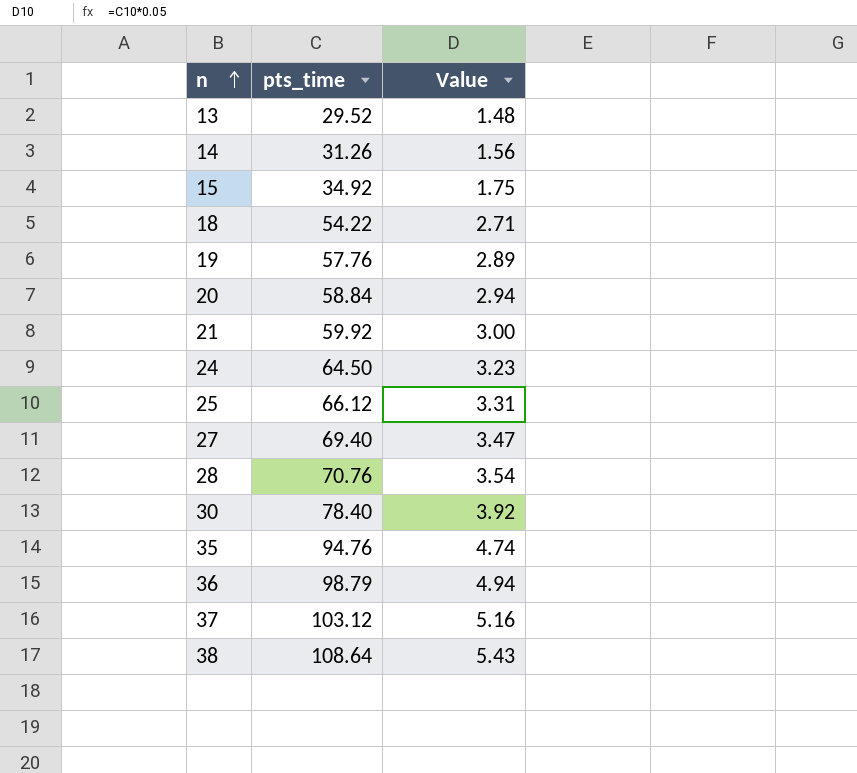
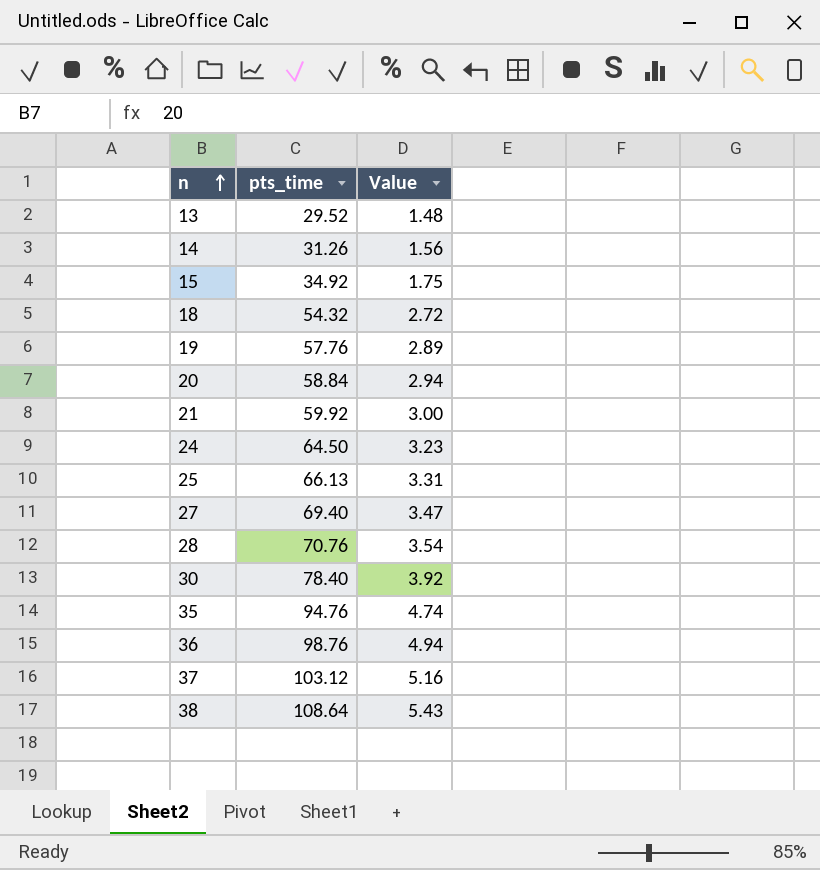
18 | pts_time: 54.22 -> 54.32
18 | Value: 2.71 -> 2.72
25 | pts_time: 66.12 -> 66.13
36 | pts_time: 98.79 -> 98.76

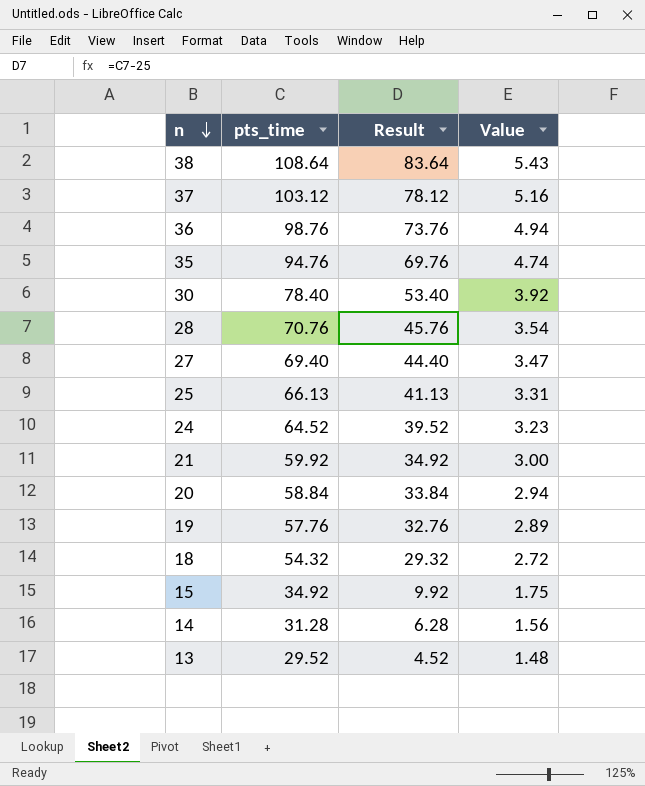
row order: n ascending -> n descending
column Result | formula: none -> [pts_time] - 25
24 | pts_time: 64.50 -> 64.52
14 | pts_time: 31.26 -> 31.28

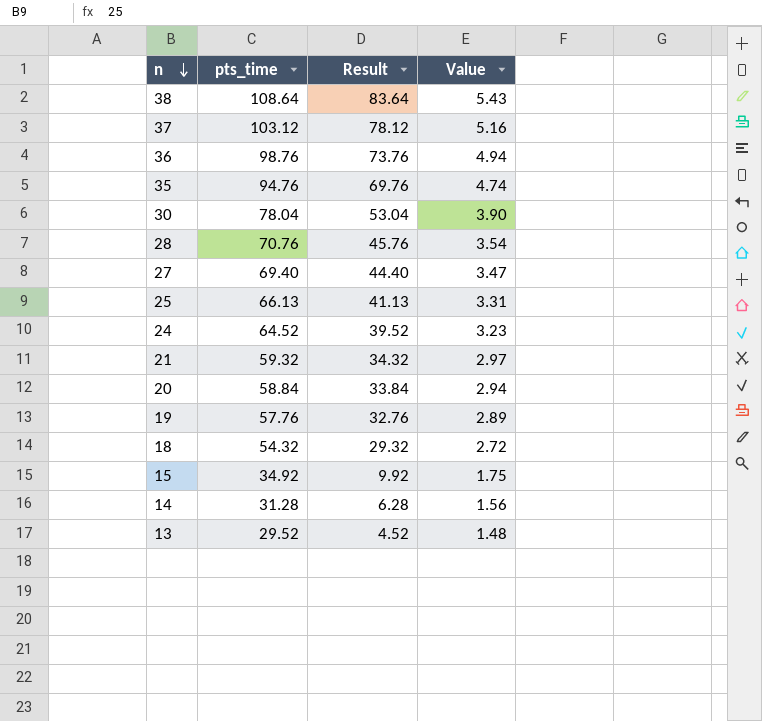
30 | pts_time: 78.40 -> 78.04
30 | Result: 53.40 -> 53.04
30 | Value: 3.92 -> 3.90
21 | pts_time: 59.92 -> 59.32
21 | Result: 34.92 -> 34.32
21 | Value: 3.00 -> 2.97

